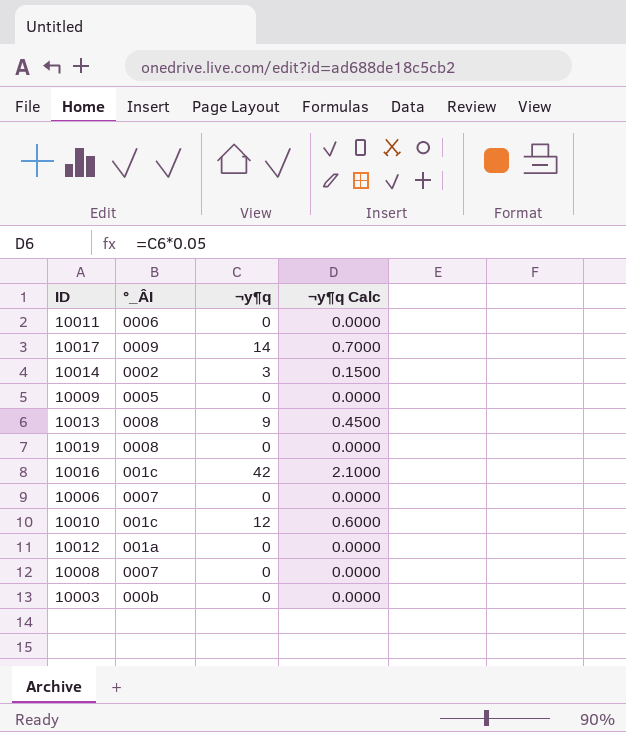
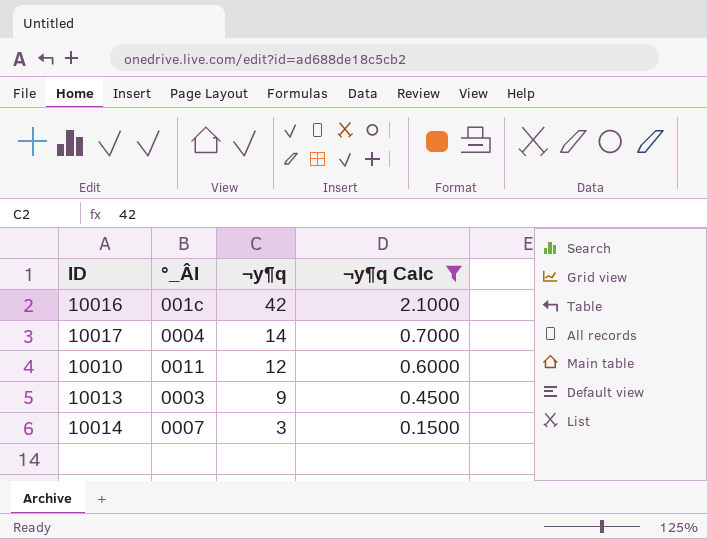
filter: none -> ¬y¶q Calc != 0.0000
row order: none -> ¬y¶q descending
10017 | °_ÂI: 0009 -> 0004
10010 | °_ÂI: 001c -> 0011
10013 | °_ÂI: 0008 -> 0003
10014 | °_ÂI: 0002 -> 0007

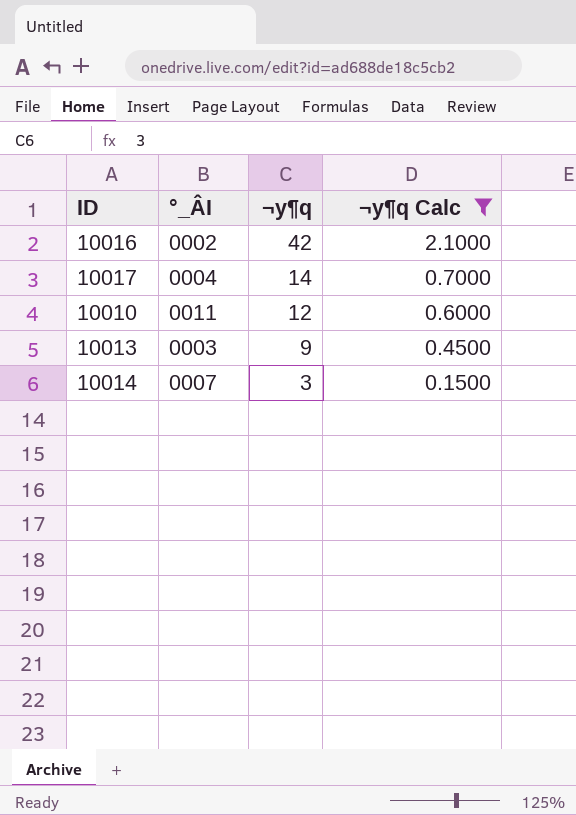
10016 | °_ÂI: 001c -> 0002

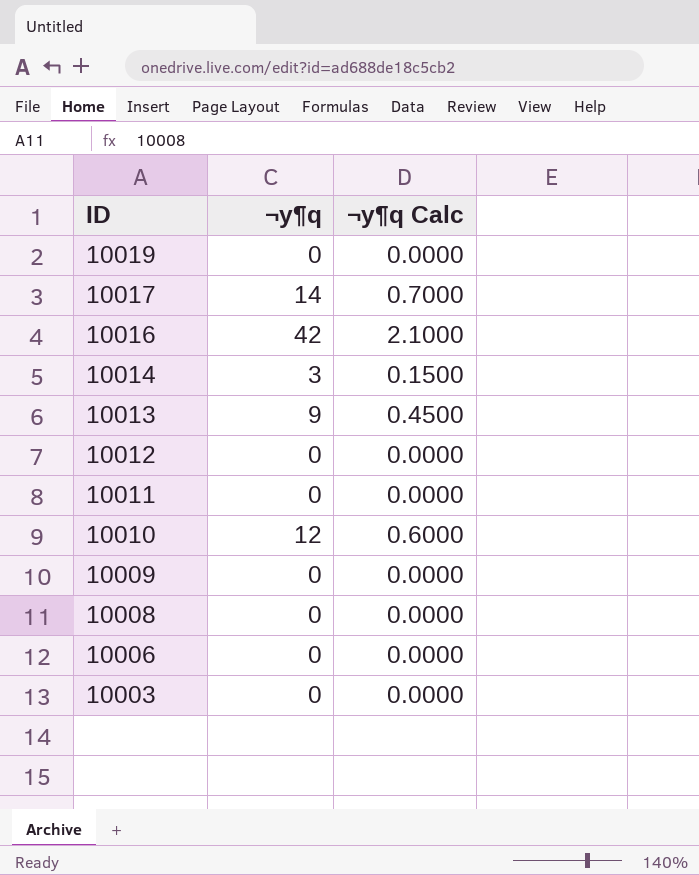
filter: ¬y¶q Calc != 0.0000 -> none
row order: ¬y¶q descending -> ID descending
column °_ÂI | position: 2 -> none

